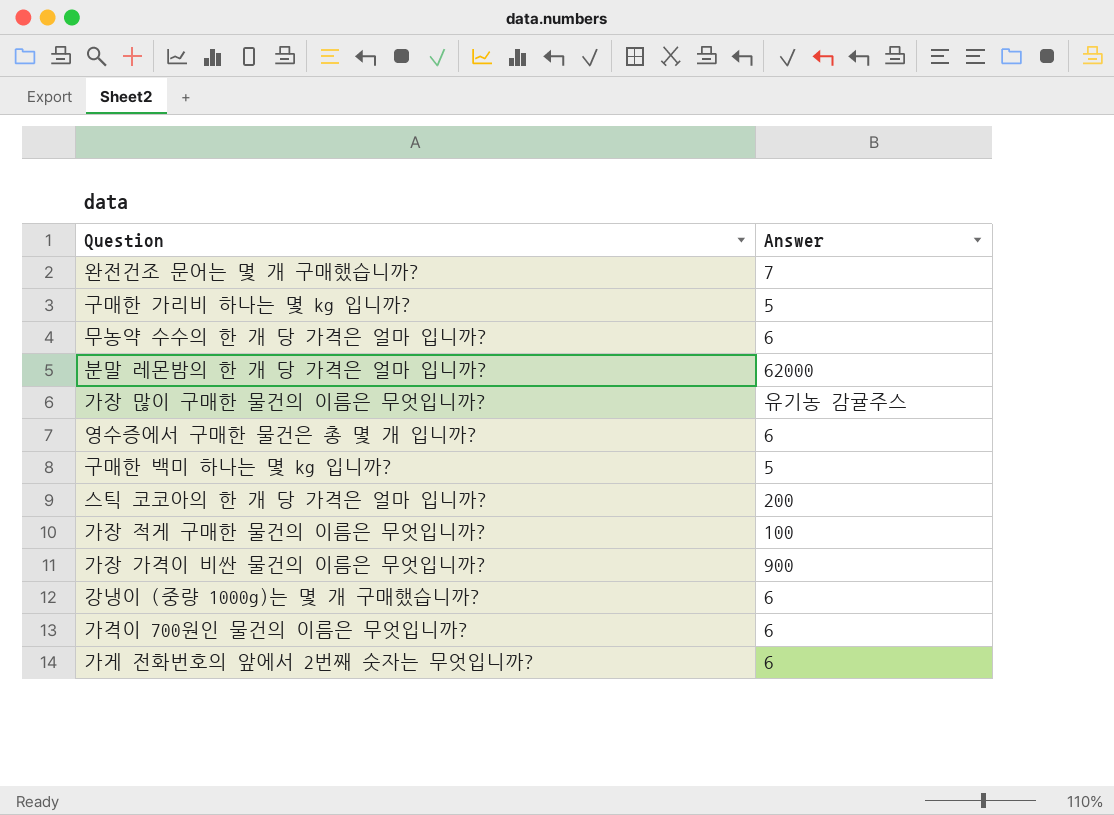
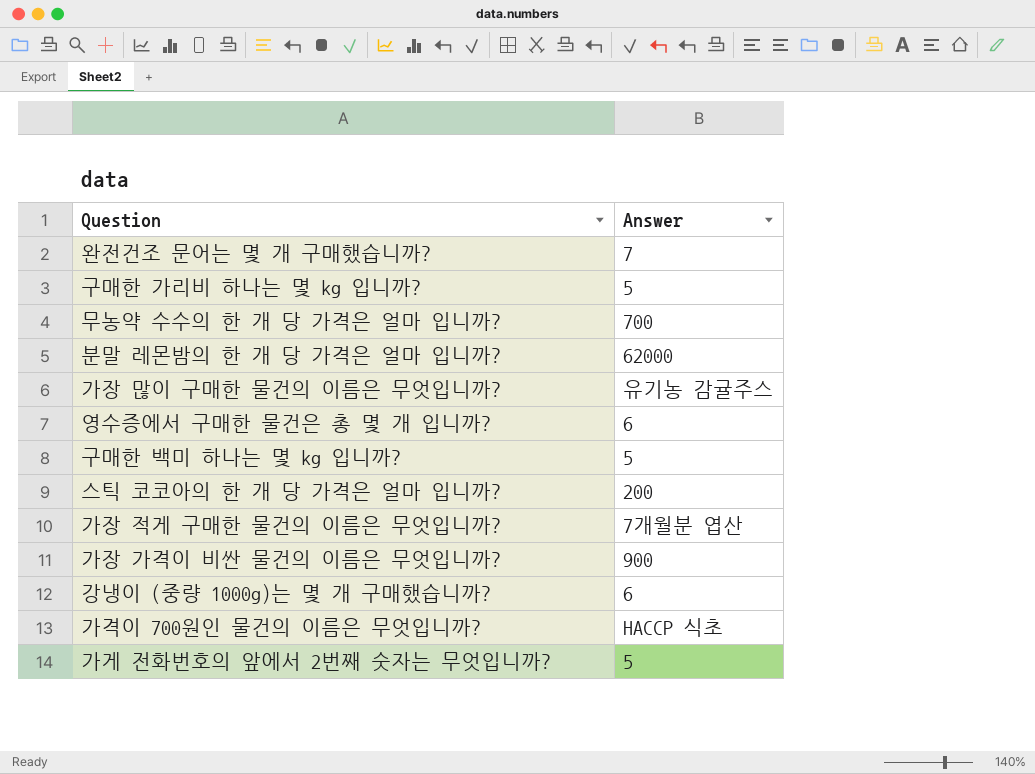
무농약 수수의 한 개 당 가격은 얼마 입니까? | Answer: 6 -> 700
가장 적게 구매한 물건의 이름은 무엇입니까? | Answer: 100 -> 7개월분 엽산
가격이 700원인 물건의 이름은 무엇입니까? | Answer: 6 -> HACCP 식초
가게 전화번호의 앞에서 2번째 숫자는 무엇입니까? | Answer: 6 -> 5

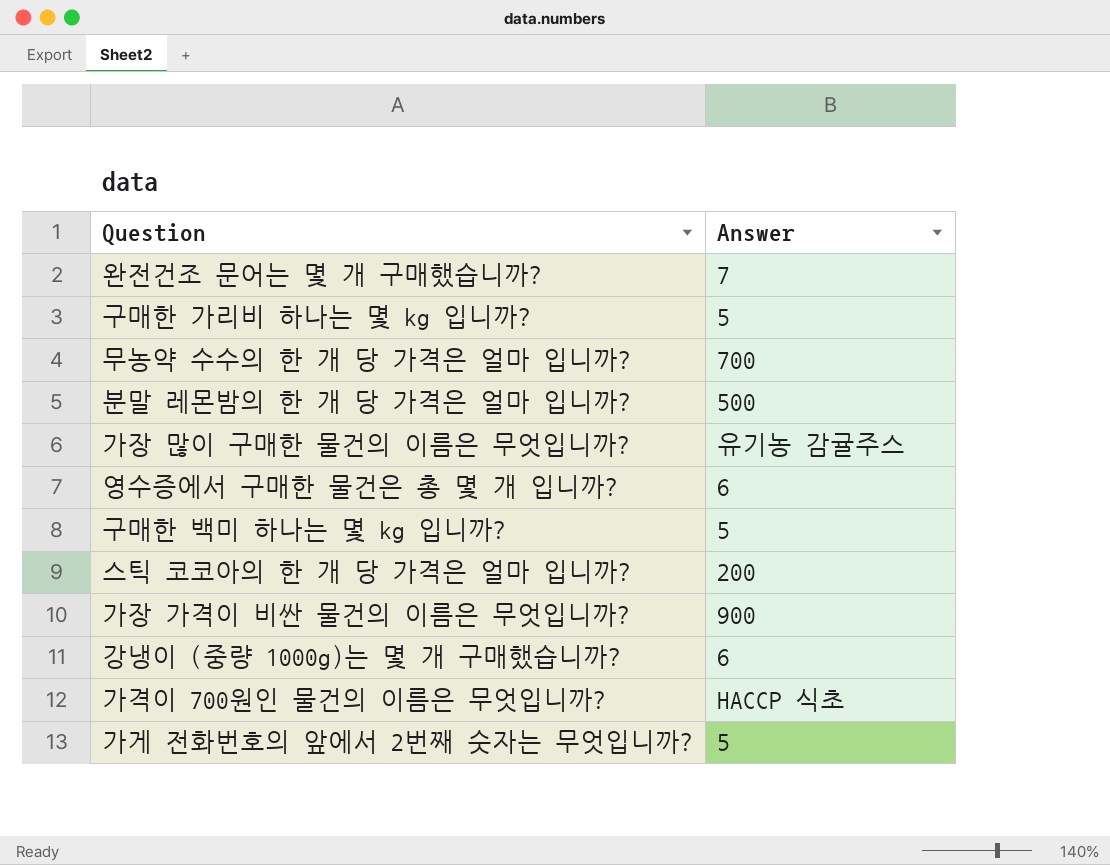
row 가장 적게 구매한 물건의 이름은 무엇입니까?: 7개월분 엽산 -> none
분말 레몬밤의 한 개 당 가격은 얼마 입니까? | Answer: 62000 -> 500

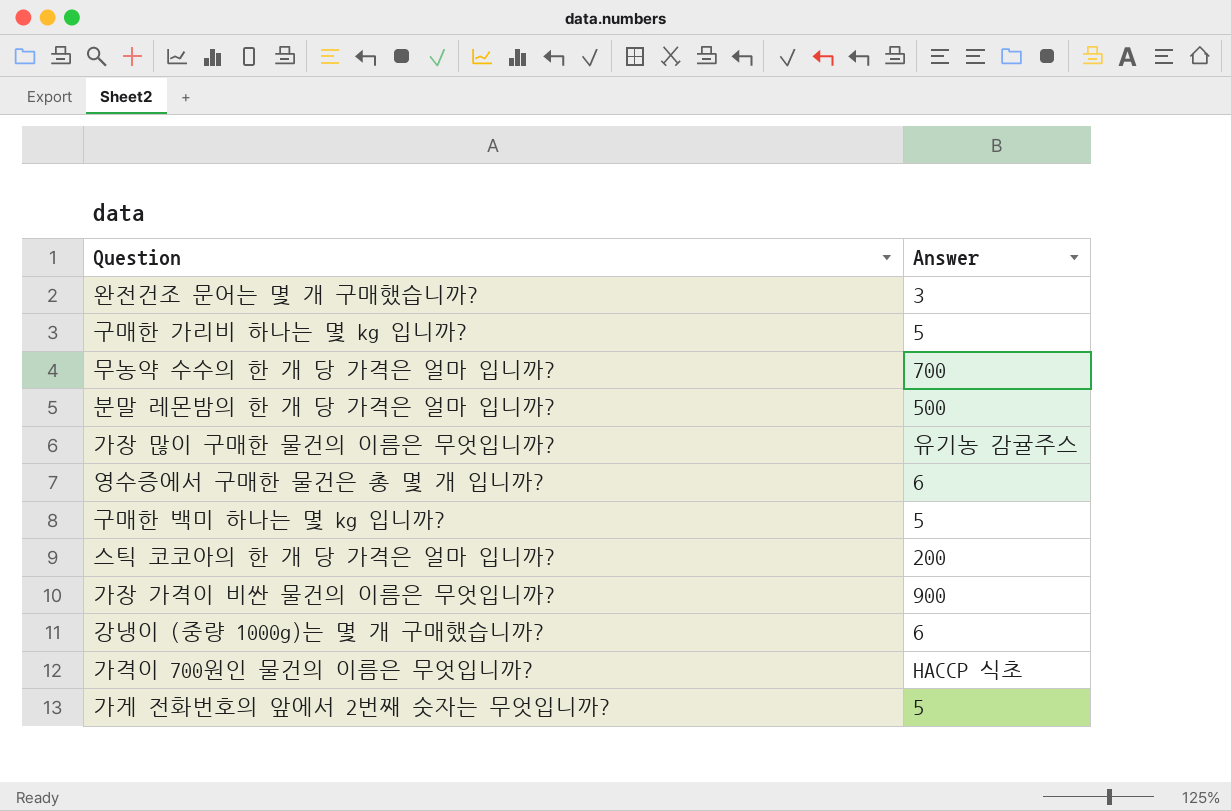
완전건조 문어는 몇 개 구매했습니까? | Answer: 7 -> 3

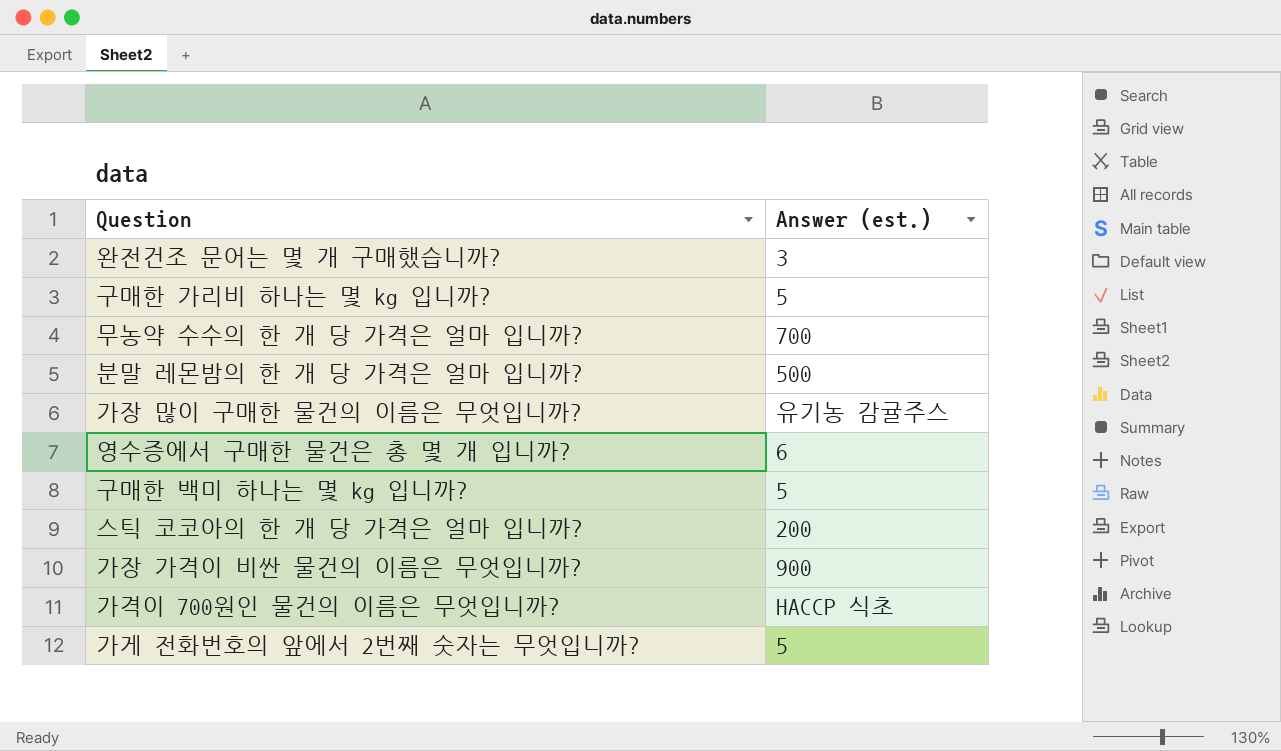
column name: Answer -> Answer (est.)
row 강냉이 (중량 1000g)는 몇 개 구매했습니까?: 6 -> none

